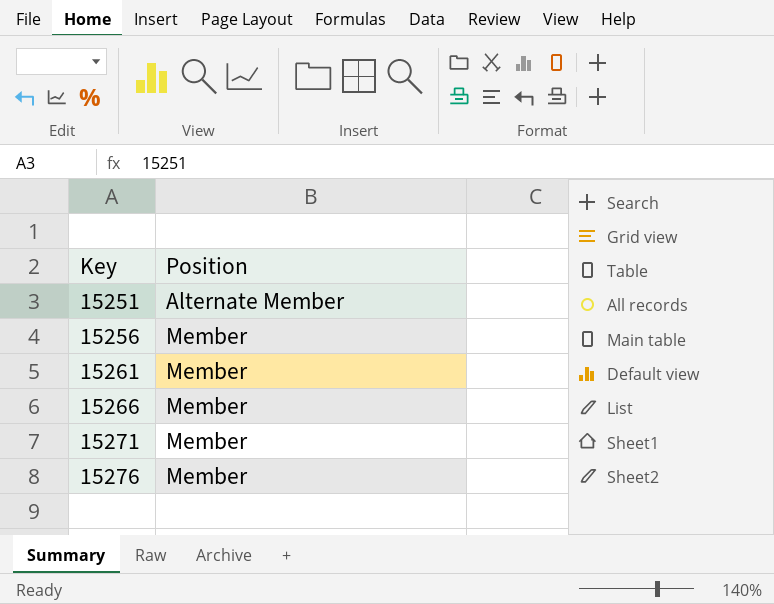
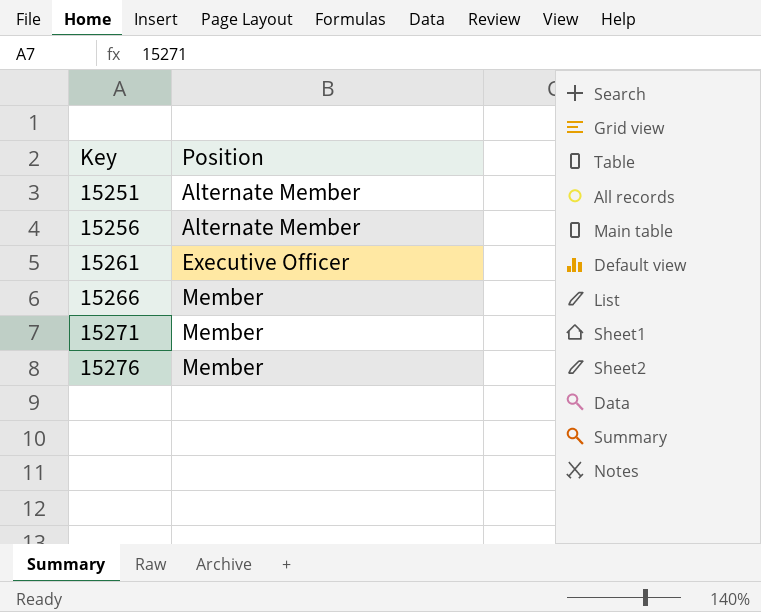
15256 | Position: Member -> Alternate Member
15261 | Position: Member -> Executive Officer

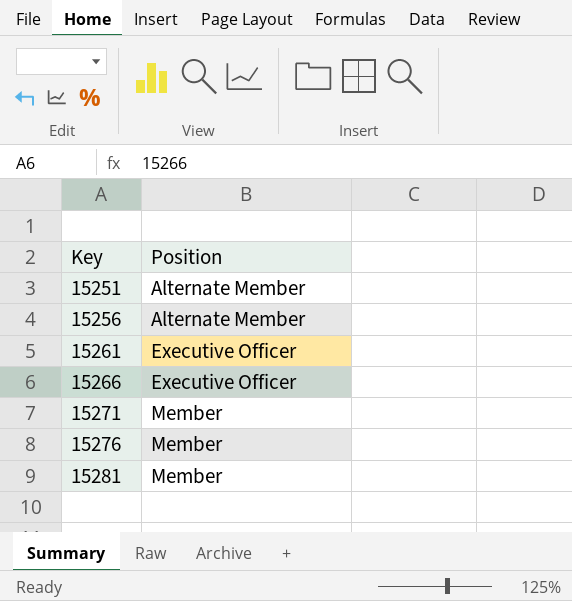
15266 | Position: Member -> Executive Officer
row 15281: none -> Member

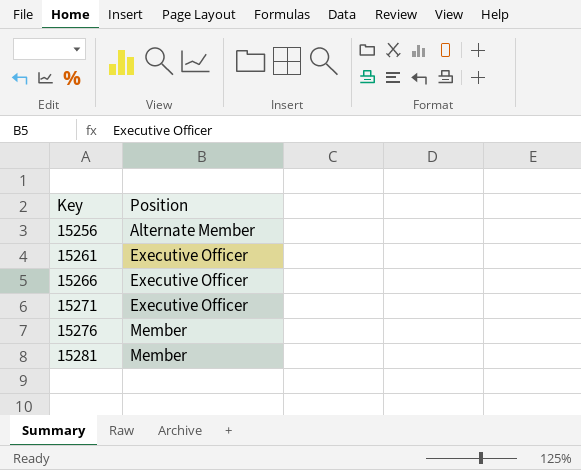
row 15251: Alternate Member -> none
15271 | Position: Member -> Executive Officer

